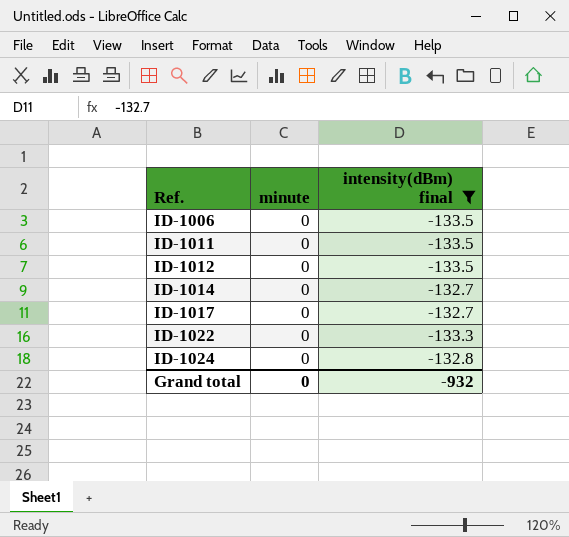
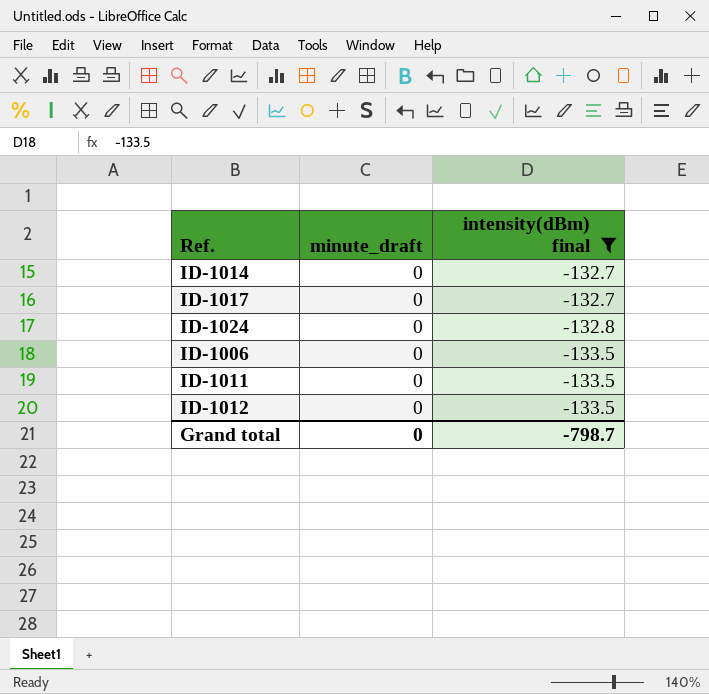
row order: Ref. ascending -> intensity(dBm) final descending
column name: minute -> minute_draft
row ID-1022: 0 | -133.3 -> none
Grand total | intensity(dBm) final: -932 -> -798.7

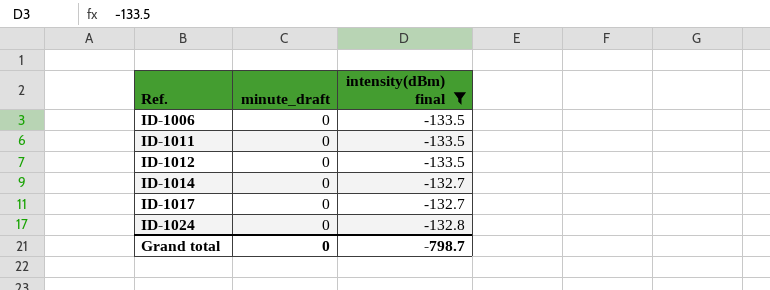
row order: intensity(dBm) final descending -> Ref. ascending

